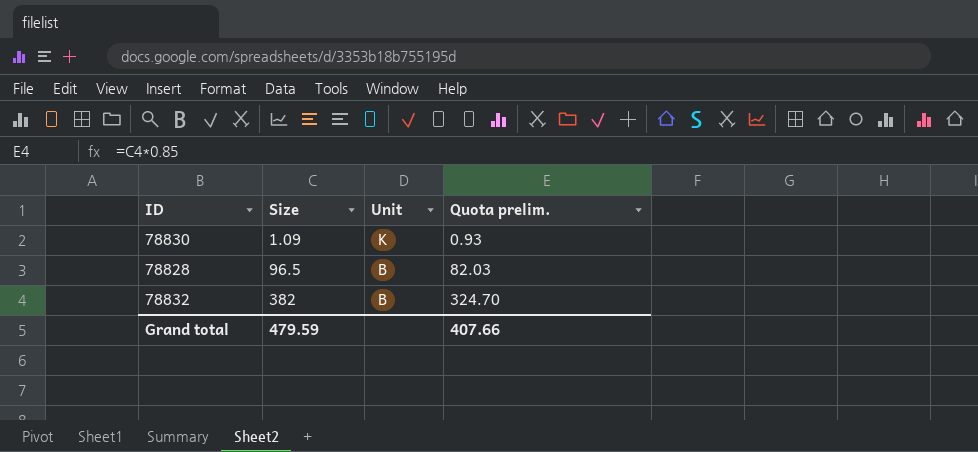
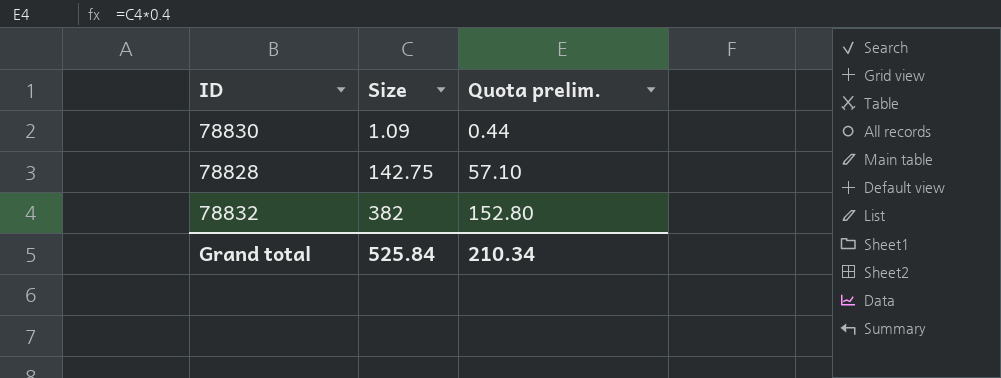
column Unit | position: 3 -> none
column Quota prelim. | formula: [Size] * 0.85 -> [Size] * 0.4
78828 | Size: 96.5 -> 142.75
Grand total | Size: 479.59 -> 525.84
Grand total | Quota prelim.: 407.66 -> 210.34

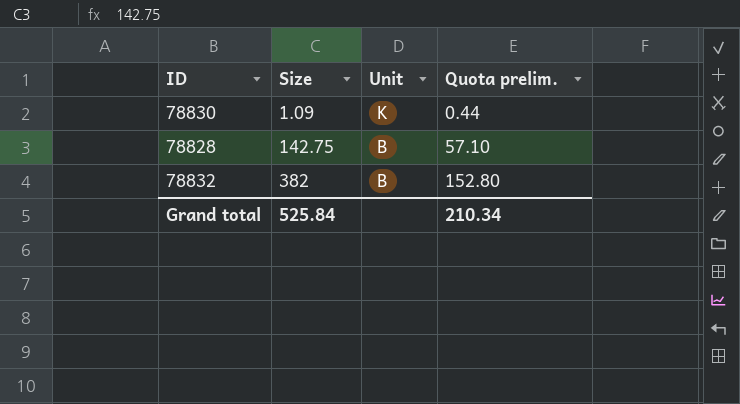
column Unit | position: none -> 3

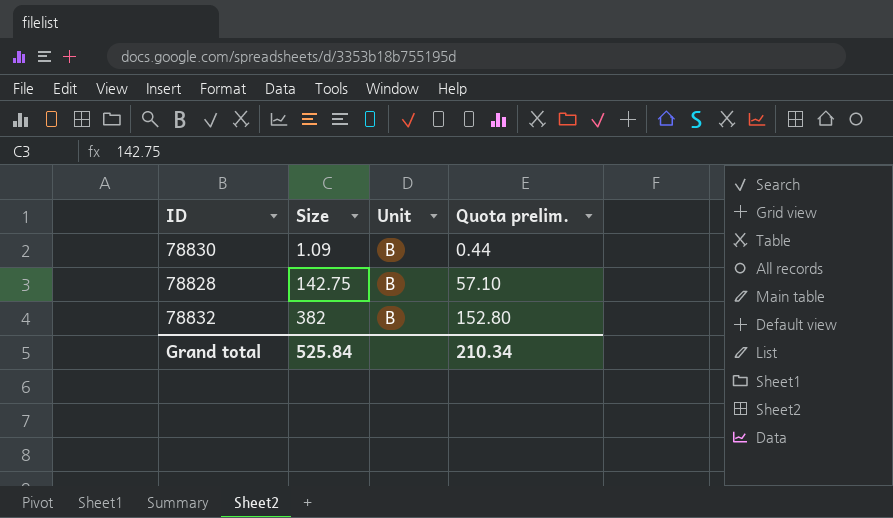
78830 | Unit: K -> B

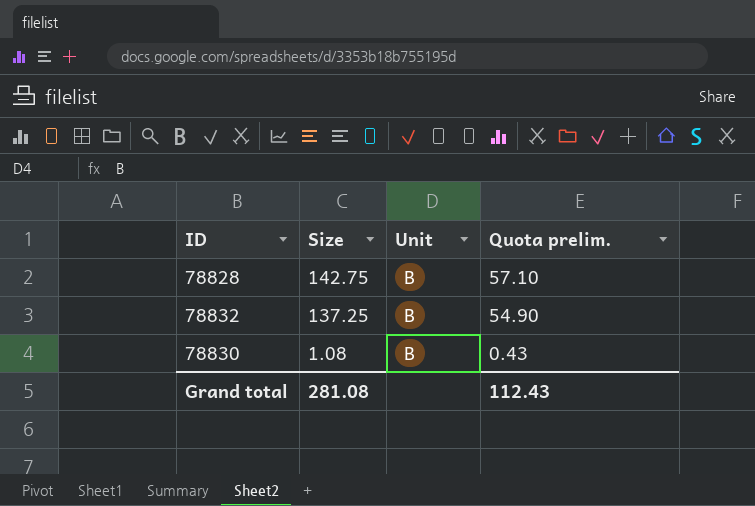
row order: Size ascending -> Size descending
78832 | Size: 382 -> 137.25
78832 | Quota prelim.: 152.80 -> 54.90
78830 | Size: 1.09 -> 1.08
78830 | Quota prelim.: 0.44 -> 0.43
Grand total | Size: 525.84 -> 281.08
Grand total | Quota prelim.: 210.34 -> 112.43

